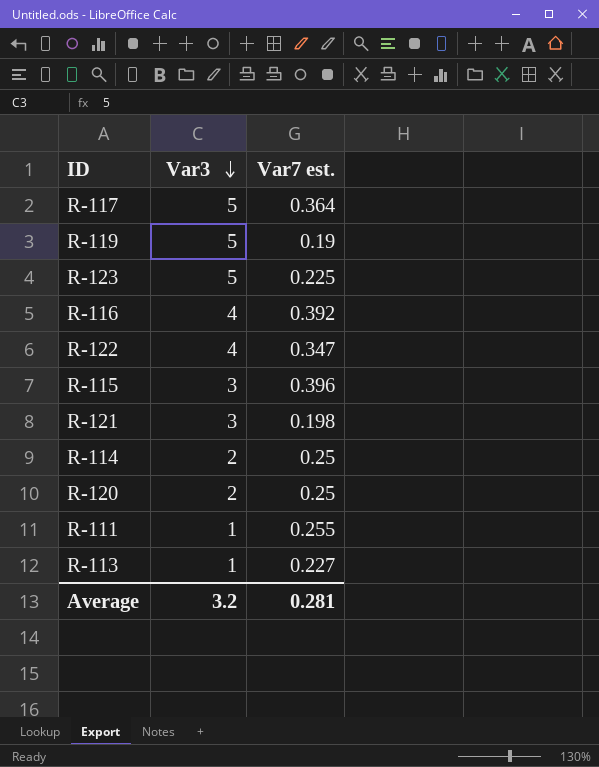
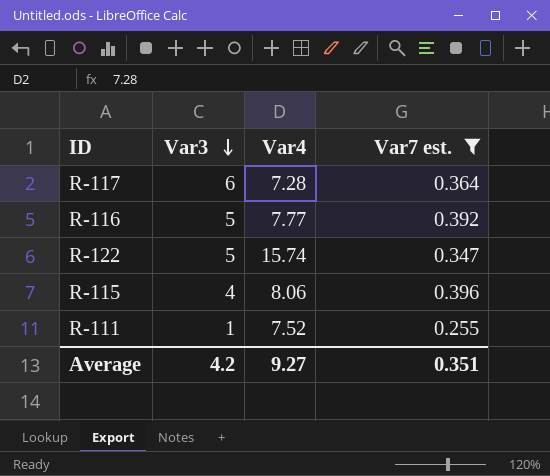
filter: none -> Var7 est. >= 0.255
column Var4 | position: none -> 3
R-117 | Var3: 5 -> 6
R-116 | Var3: 4 -> 5
R-122 | Var3: 4 -> 5
R-115 | Var3: 3 -> 4
Average | Var3: 3.2 -> 4.2
Average | Var7 est.: 0.281 -> 0.351

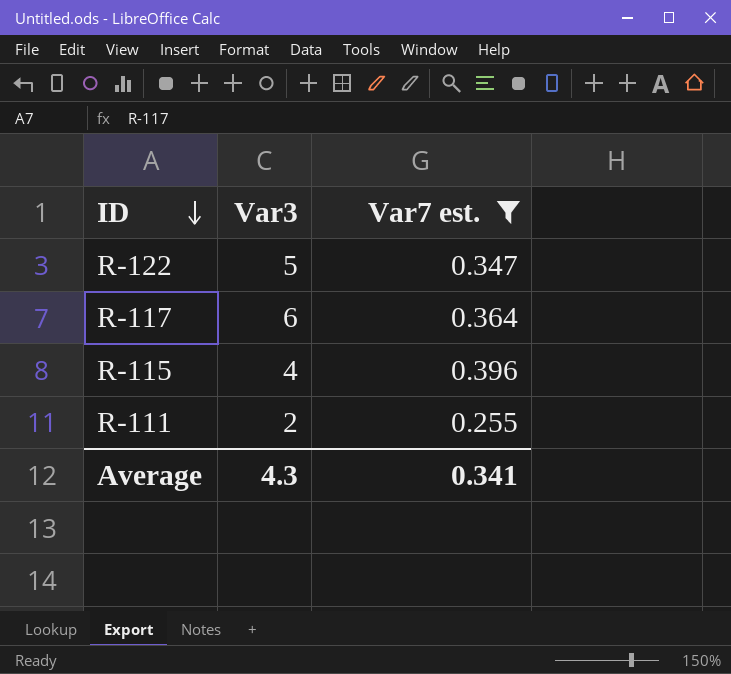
row order: Var3 descending -> ID descending
column Var4 | position: 3 -> none
row R-116: 5 | 7.77 | 0.392 -> none
R-111 | Var3: 1 -> 2
Average | Var3: 4.2 -> 4.3
Average | Var7 est.: 0.351 -> 0.341

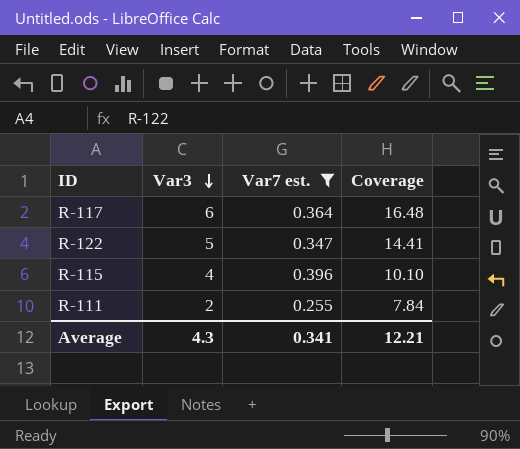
row order: ID descending -> Var3 descending
column Coverage | formula: none -> [Var3] / [Var7 est.]

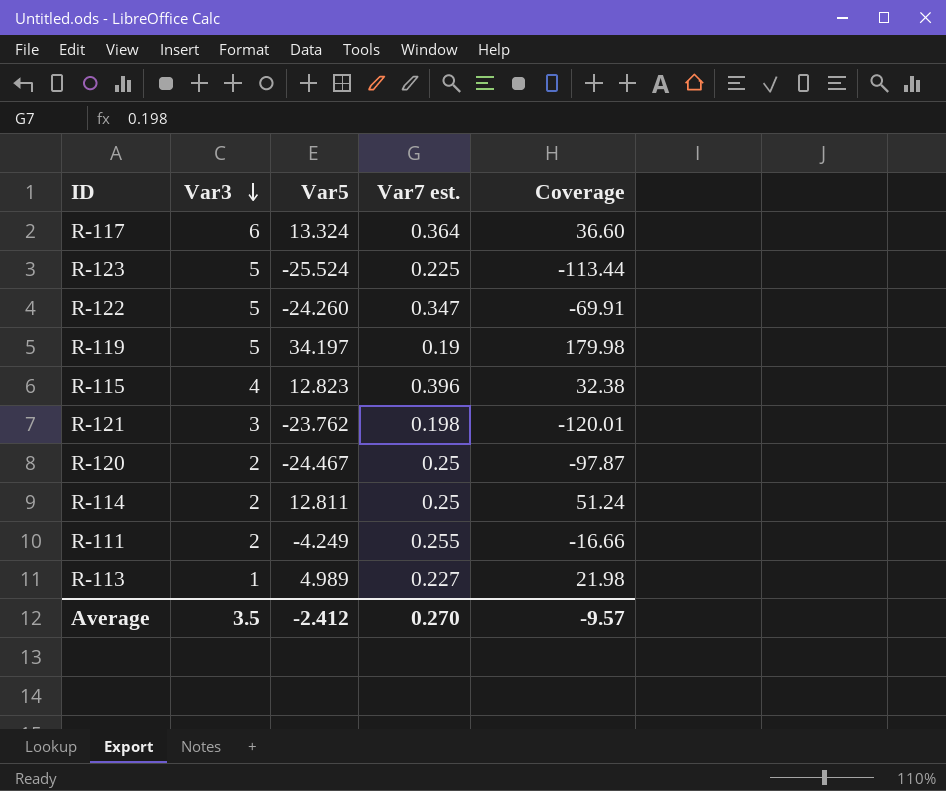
filter: Var7 est. >= 0.255 -> none
column Var5 | position: none -> 3
column Coverage | formula: [Var3] / [Var7 est.] -> [Var5] / [Var7 est.]
Average | Var3: 4.3 -> 3.5
Average | Var7 est.: 0.341 -> 0.270
Average | Coverage: 12.21 -> -9.57

